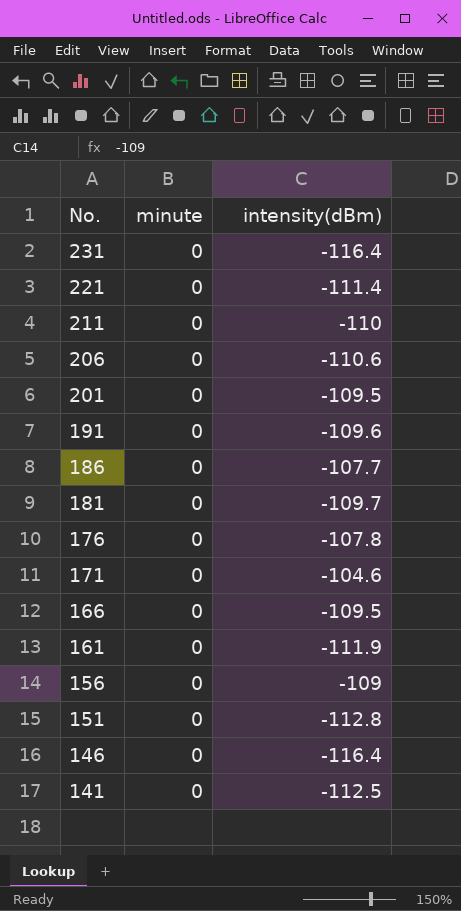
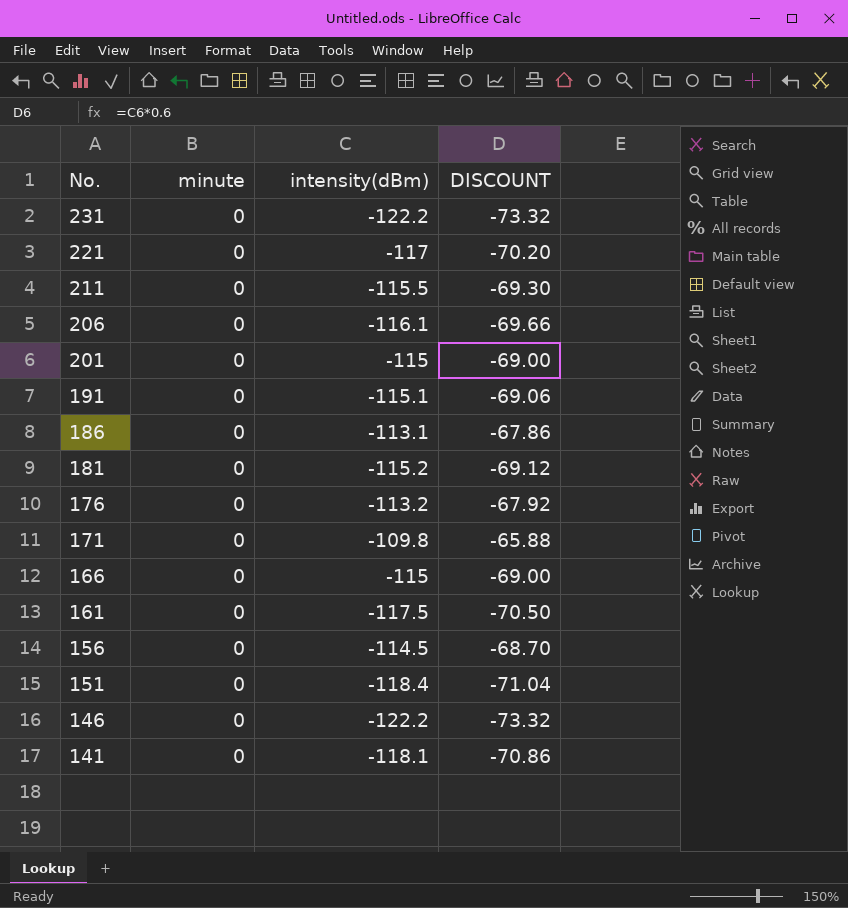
column DISCOUNT | formula: none -> [intensity(dBm)] * 0.6
231 | intensity(dBm): -116.4 -> -122.2
221 | intensity(dBm): -111.4 -> -117
211 | intensity(dBm): -110 -> -115.5
206 | intensity(dBm): -110.6 -> -116.1
201 | intensity(dBm): -109.5 -> -115
191 | intensity(dBm): -109.6 -> -115.1
186 | intensity(dBm): -107.7 -> -113.1
181 | intensity(dBm): -109.7 -> -115.2
176 | intensity(dBm): -107.8 -> -113.2
171 | intensity(dBm): -104.6 -> -109.8
166 | intensity(dBm): -109.5 -> -115
161 | intensity(dBm): -111.9 -> -117.5
156 | intensity(dBm): -109 -> -114.5
151 | intensity(dBm): -112.8 -> -118.4
146 | intensity(dBm): -116.4 -> -122.2
141 | intensity(dBm): -112.5 -> -118.1

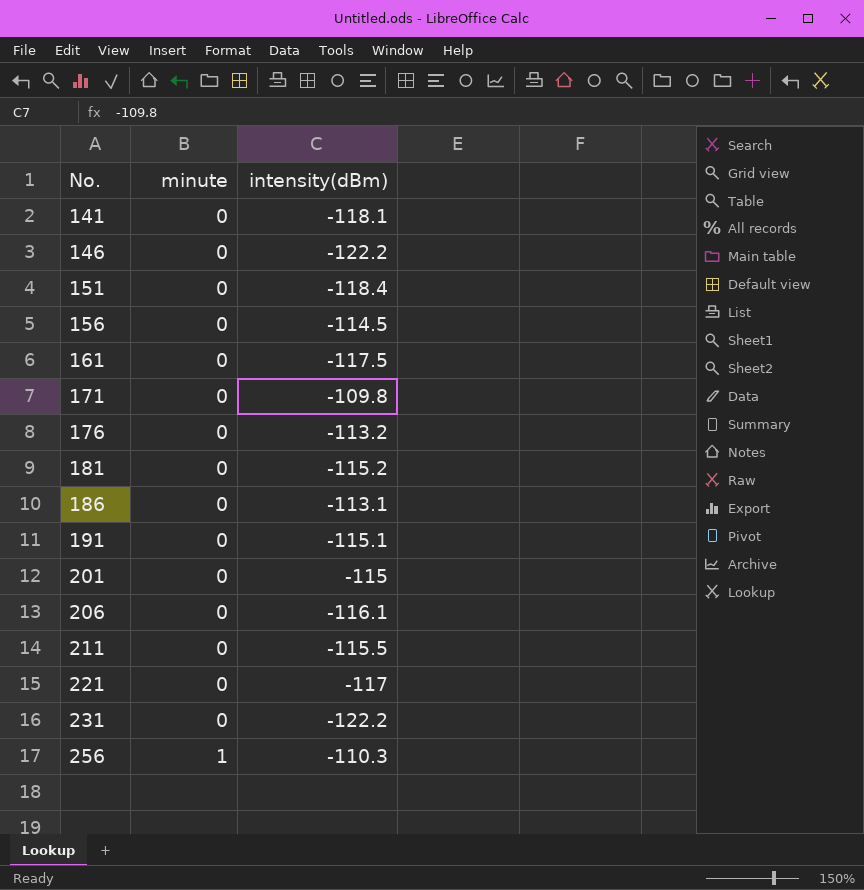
row order: No. descending -> No. ascending
column DISCOUNT | formula: [intensity(dBm)] * 0.6 -> none
row 166: 0 | -115 | -69.00 -> none
row 256: none -> 1 | -110.3

